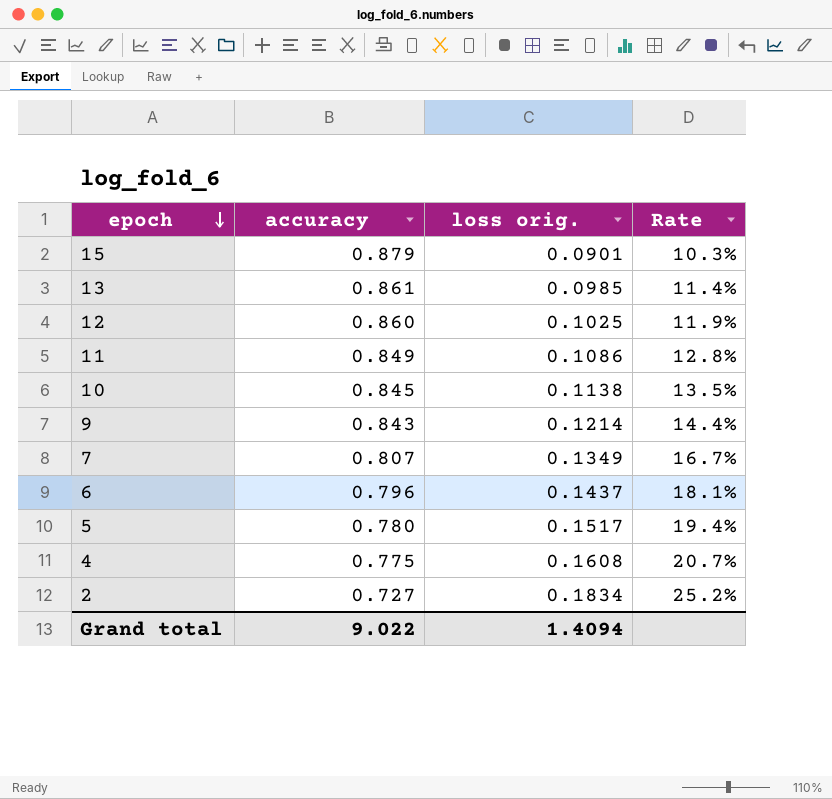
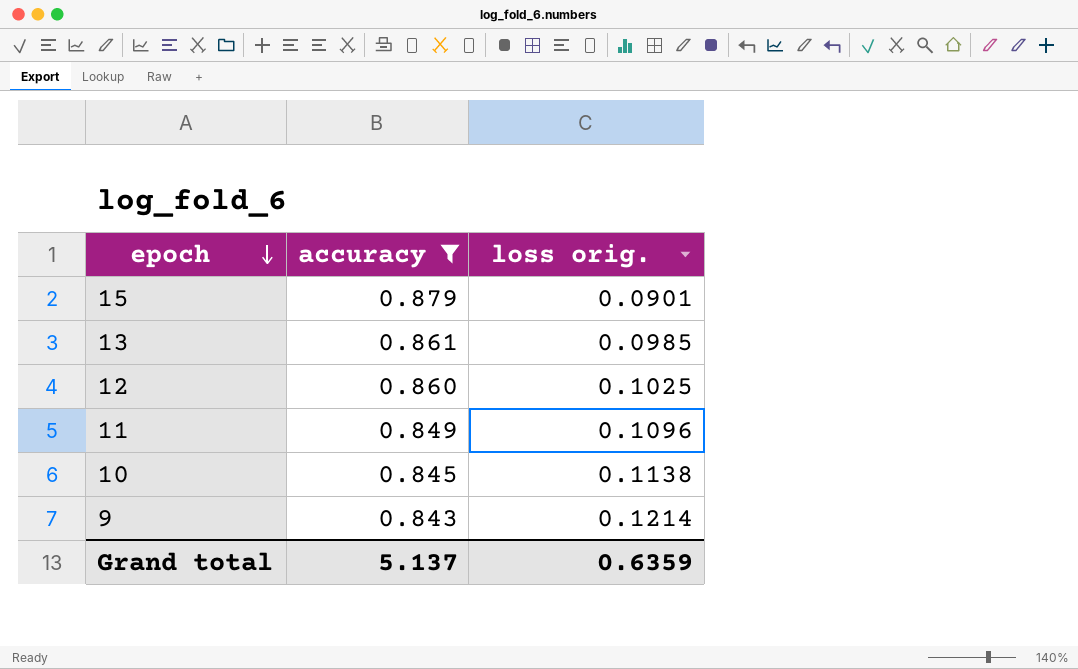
filter: none -> accuracy >= 0.843
column Rate | formula: [loss orig.] / [accuracy] -> none
11 | loss orig.: 0.1086 -> 0.1096
Grand total | accuracy: 9.022 -> 5.137
Grand total | loss orig.: 1.4094 -> 0.6359

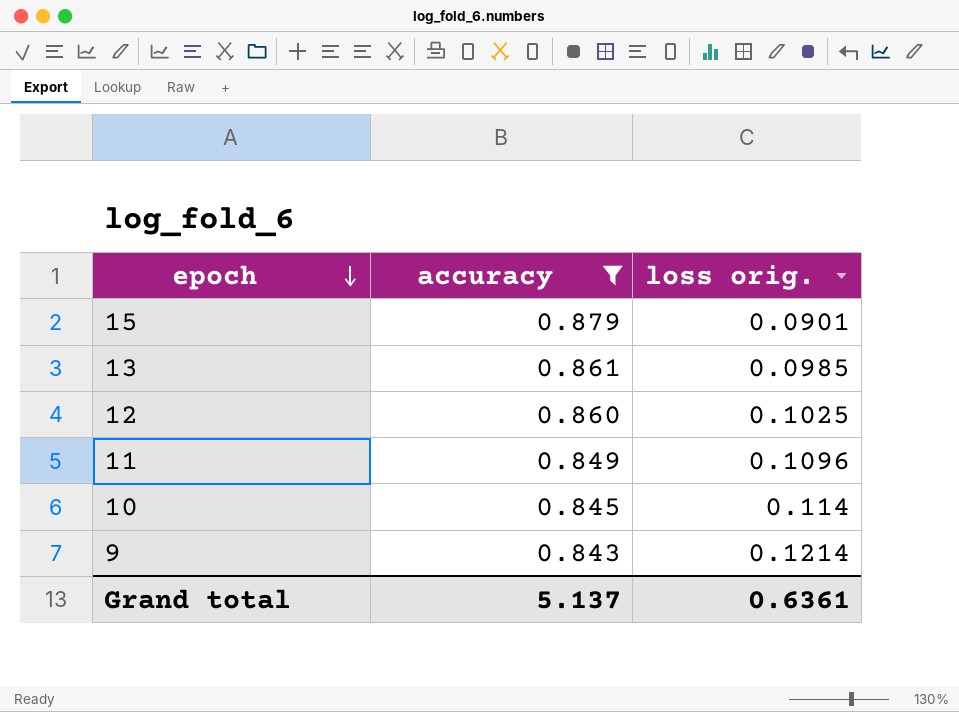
10 | loss orig.: 0.1138 -> 0.114
Grand total | loss orig.: 0.6359 -> 0.6361

